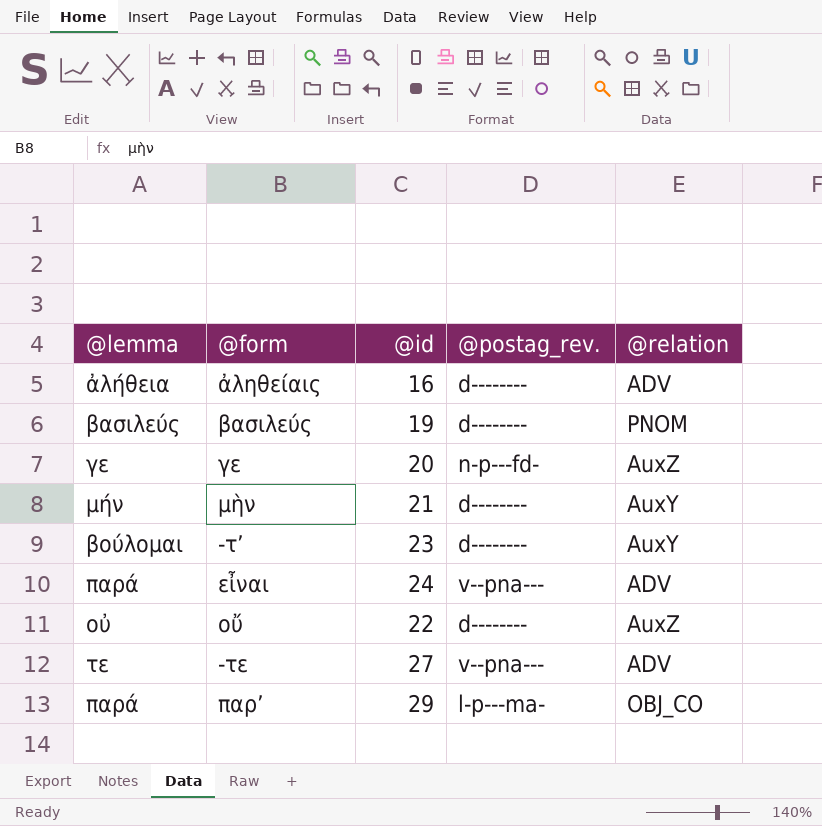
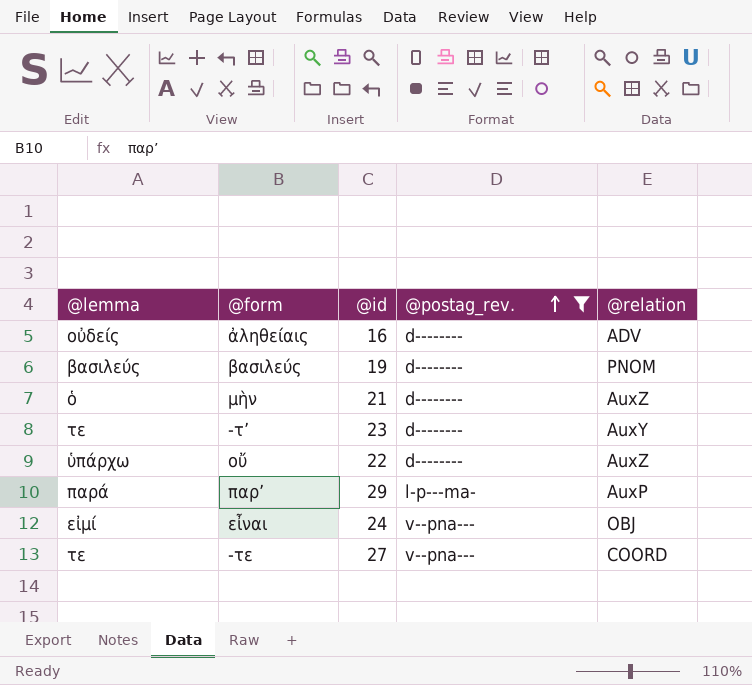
filter: none -> @postag_rev. != n-p---fd-
row order: none -> @postag_rev. ascending
ἀληθείαις | @lemma: ἀλήθεια -> οὐδείς
μὴν | @lemma: μήν -> ὁ
μὴν | @relation: AuxY -> AuxZ
-τʼ | @lemma: βούλομαι -> τε
οὔ | @lemma: οὐ -> ὑπάρχω
παρʼ | @relation: OBJ_CO -> AuxP
εἶναι | @lemma: παρά -> εἰμί
εἶναι | @relation: ADV -> OBJ
-τε | @relation: ADV -> COORD

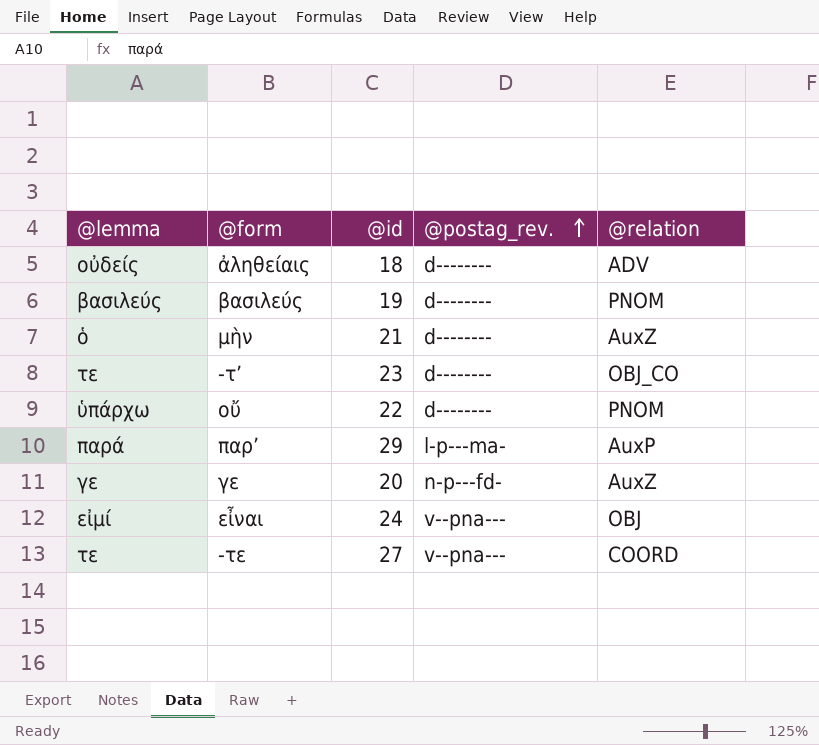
filter: @postag_rev. != n-p---fd- -> none
ἀληθείαις | @id: 16 -> 18
-τʼ | @relation: AuxY -> OBJ_CO
οὔ | @relation: AuxZ -> PNOM

